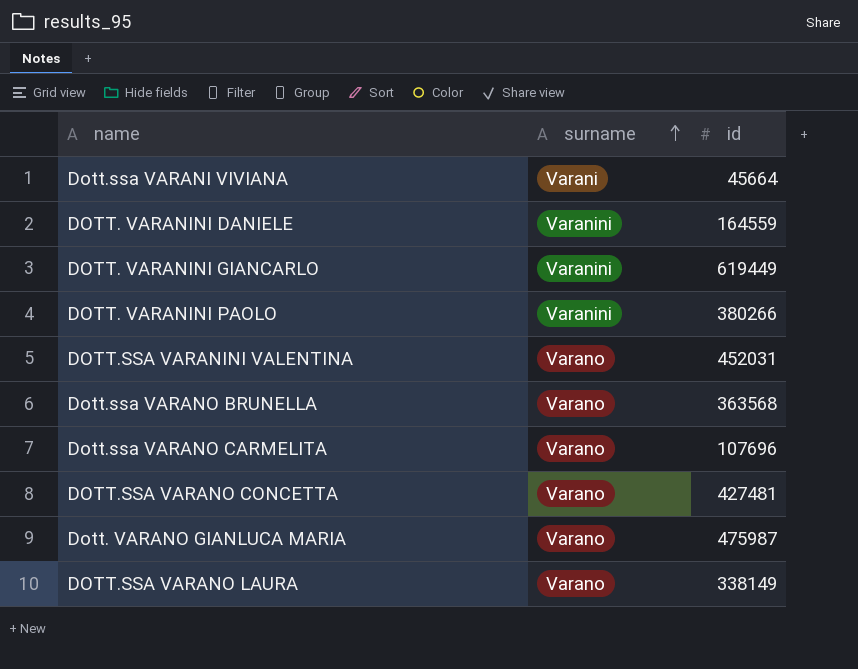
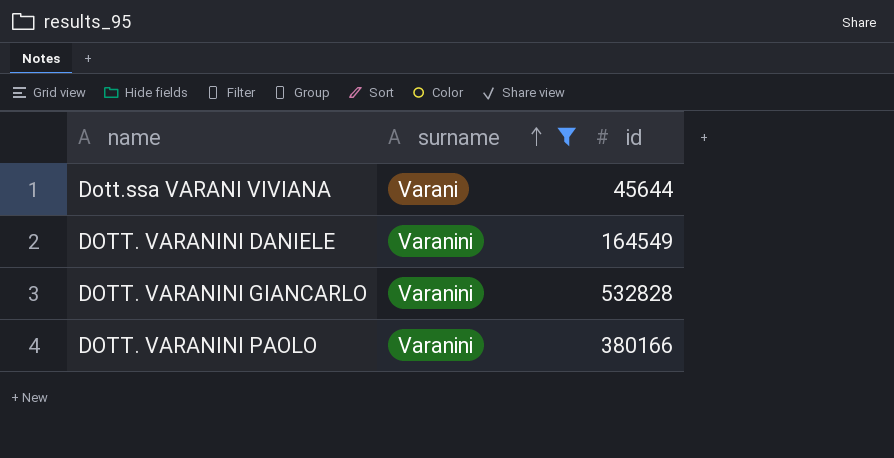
filter: none -> surname != Varano
Dott.ssa VARANI VIVIANA | id: 45664 -> 45644
DOTT. VARANINI DANIELE | id: 164559 -> 164549
DOTT. VARANINI GIANCARLO | id: 619449 -> 532828
DOTT. VARANINI PAOLO | id: 380266 -> 380166

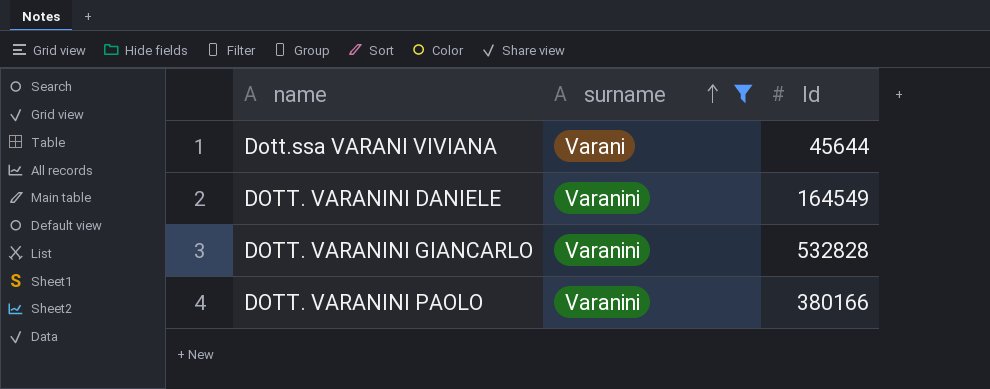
column name: id -> Id

